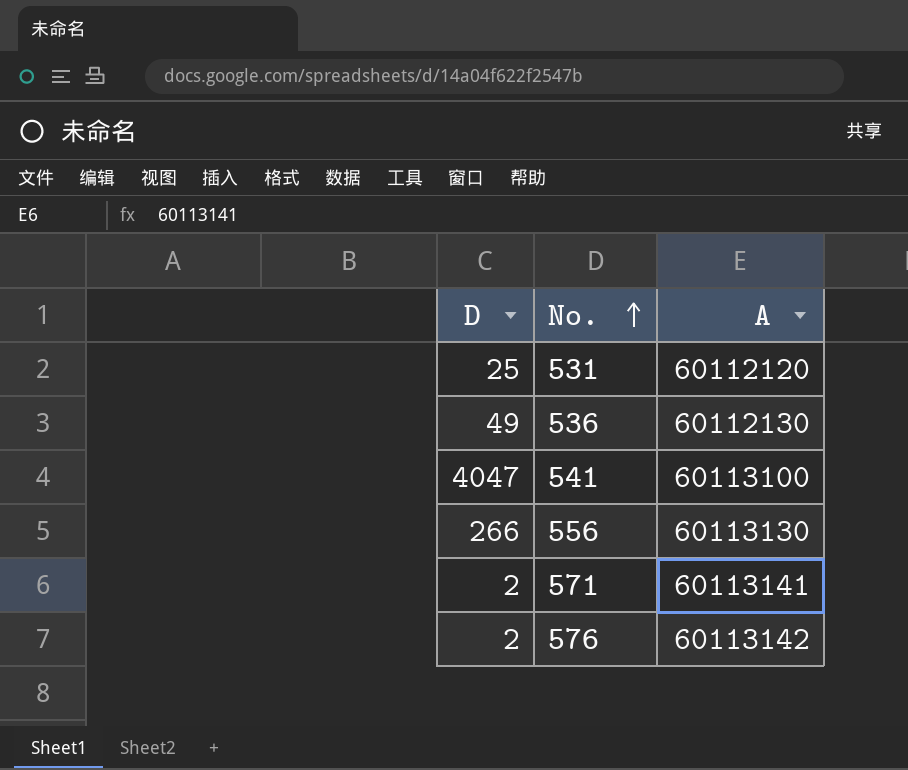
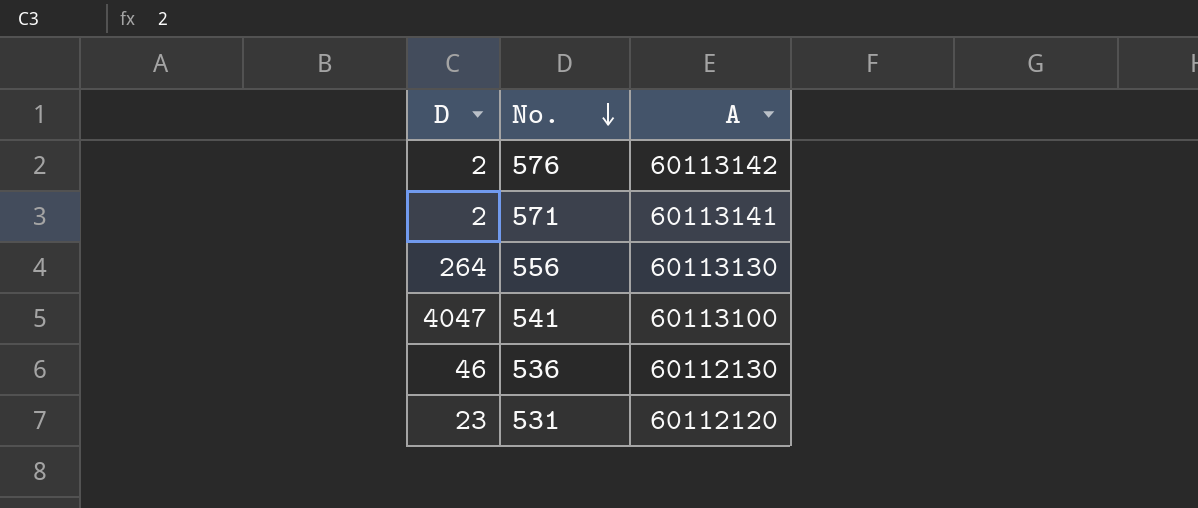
row order: No. ascending -> No. descending
556 | D: 266 -> 264
536 | D: 49 -> 46
531 | D: 25 -> 23

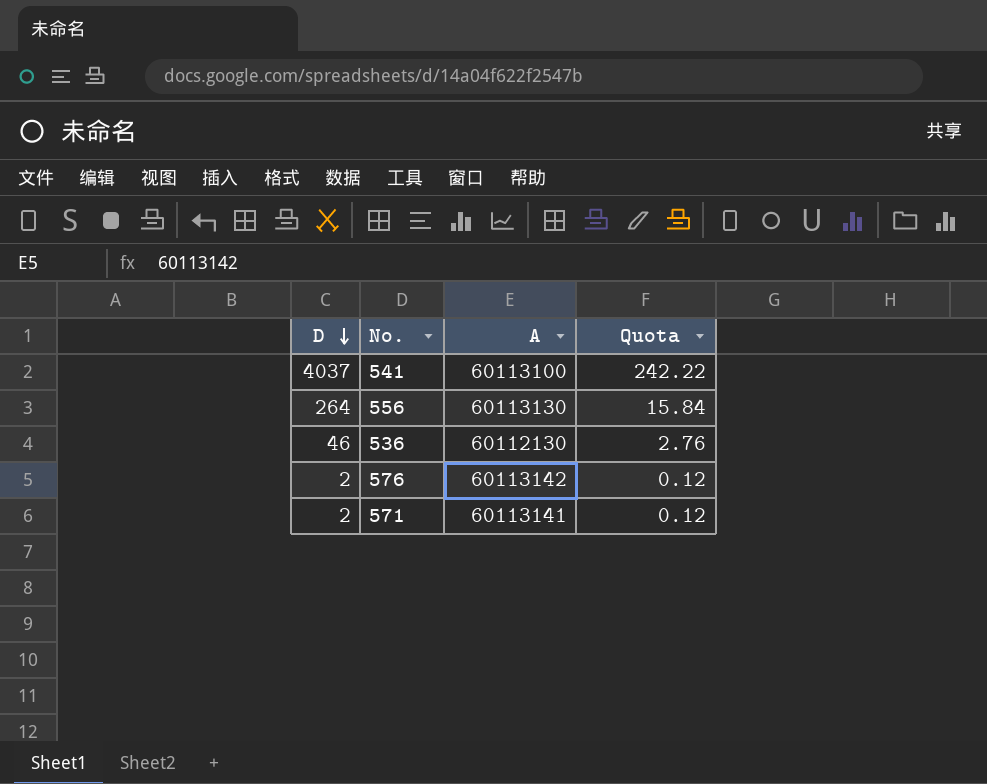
row order: No. descending -> D descending
column Quota | formula: none -> [D] * 0.06
row 531: 23 | 60112120 -> none
541 | D: 4047 -> 4037

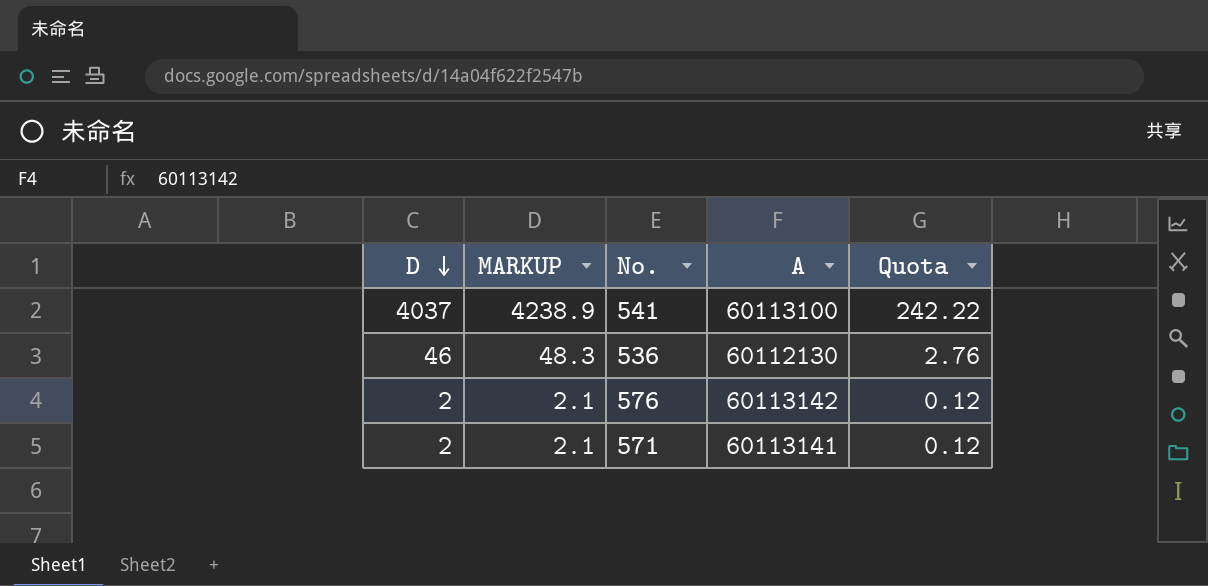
column MARKUP | formula: none -> [D] * 1.05
row 556: 264 | 60113130 | 15.84 -> none

